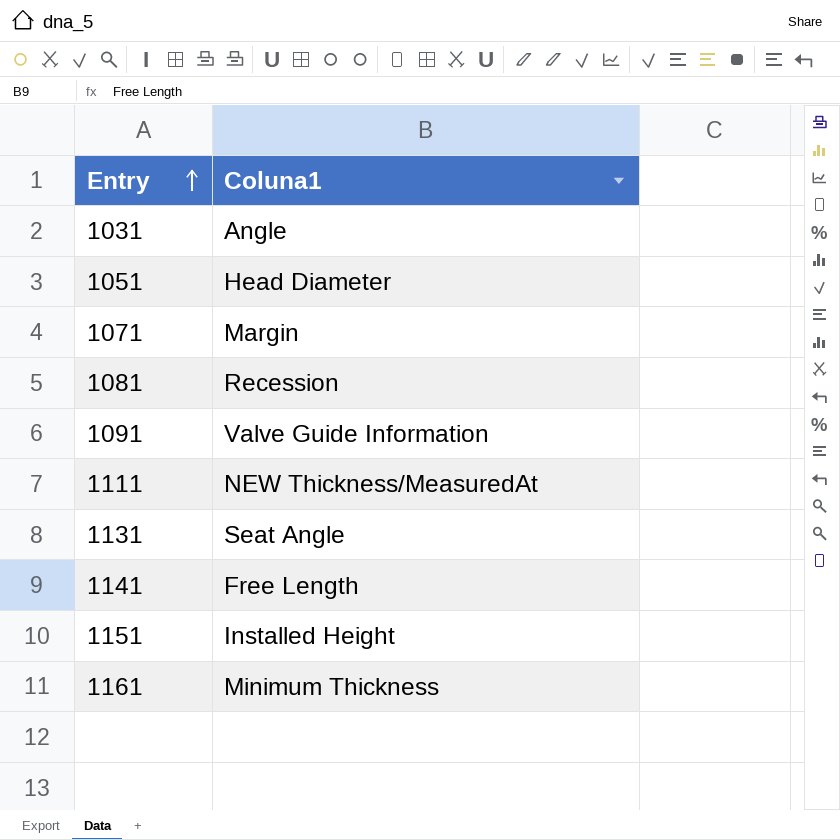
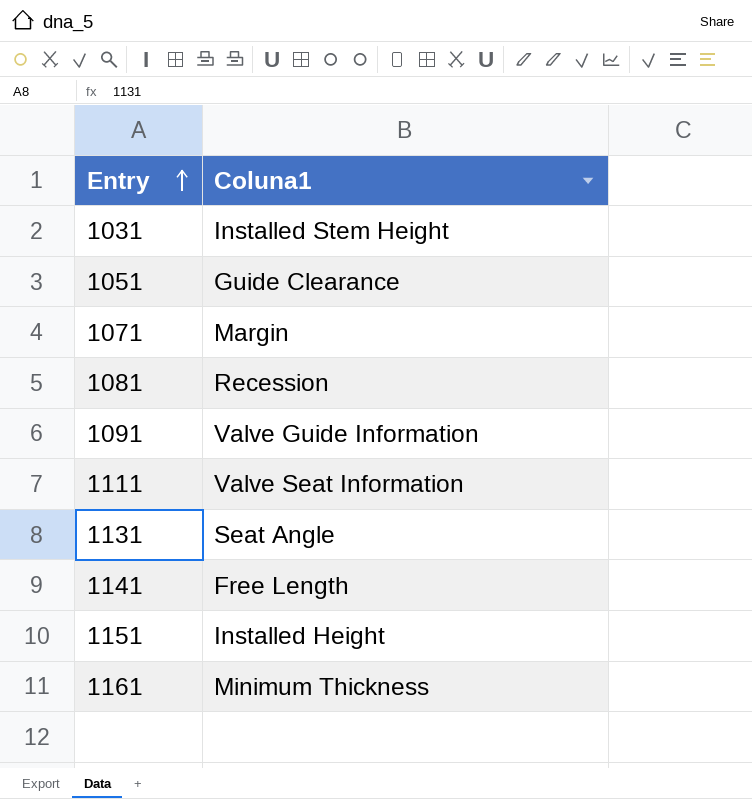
1031 | Coluna1: Angle -> Installed Stem Height
1051 | Coluna1: Head Diameter -> Guide Clearance
1111 | Coluna1: NEW Thickness/MeasuredAt -> Valve Seat Information

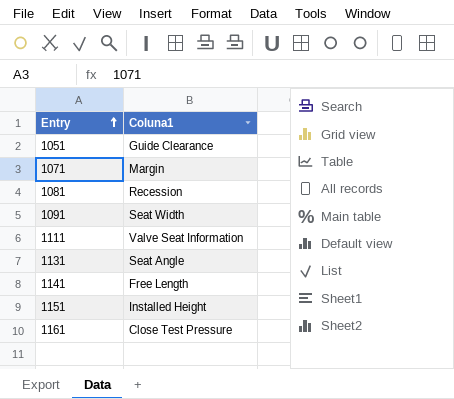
row 1031: Installed Stem Height -> none
1091 | Coluna1: Valve Guide Information -> Seat Width
1161 | Coluna1: Minimum Thickness -> Close Test Pressure

